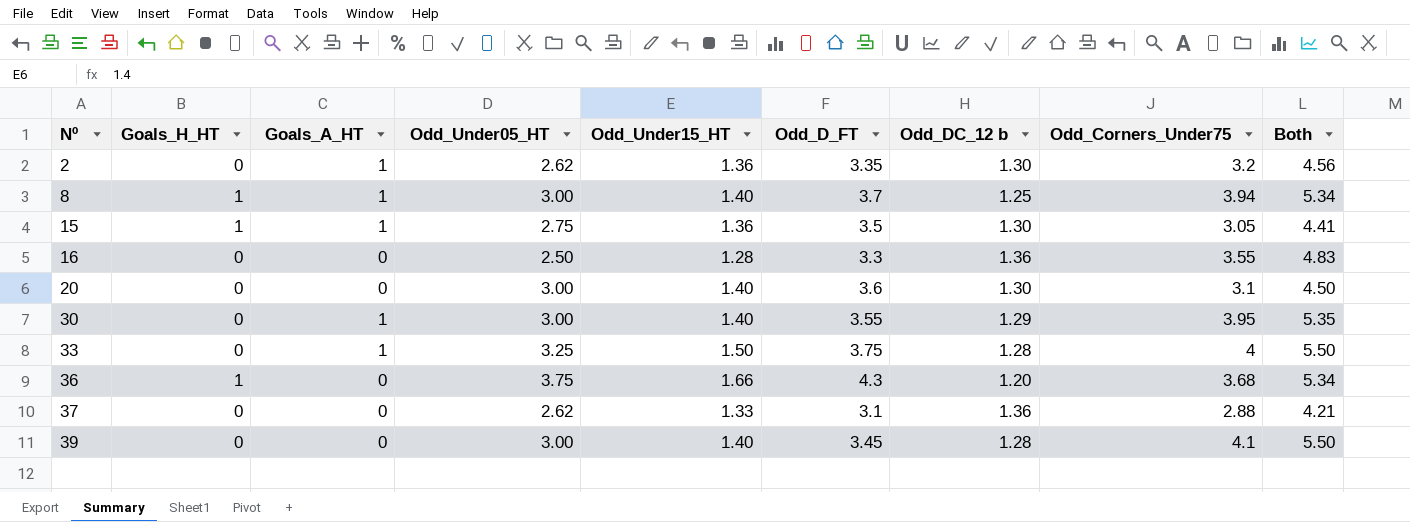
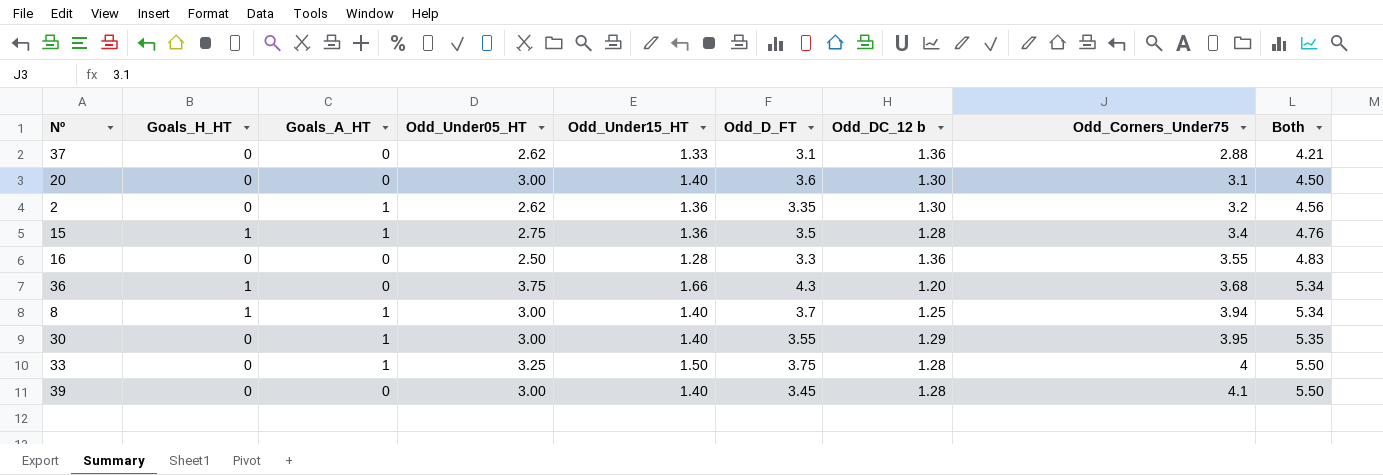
row order: Nº ascending -> Odd_Corners_Under75 ascending
15 | Odd_DC_12 b: 1.30 -> 1.28
15 | Odd_Corners_Under75: 3.05 -> 3.4
15 | Both: 4.41 -> 4.76

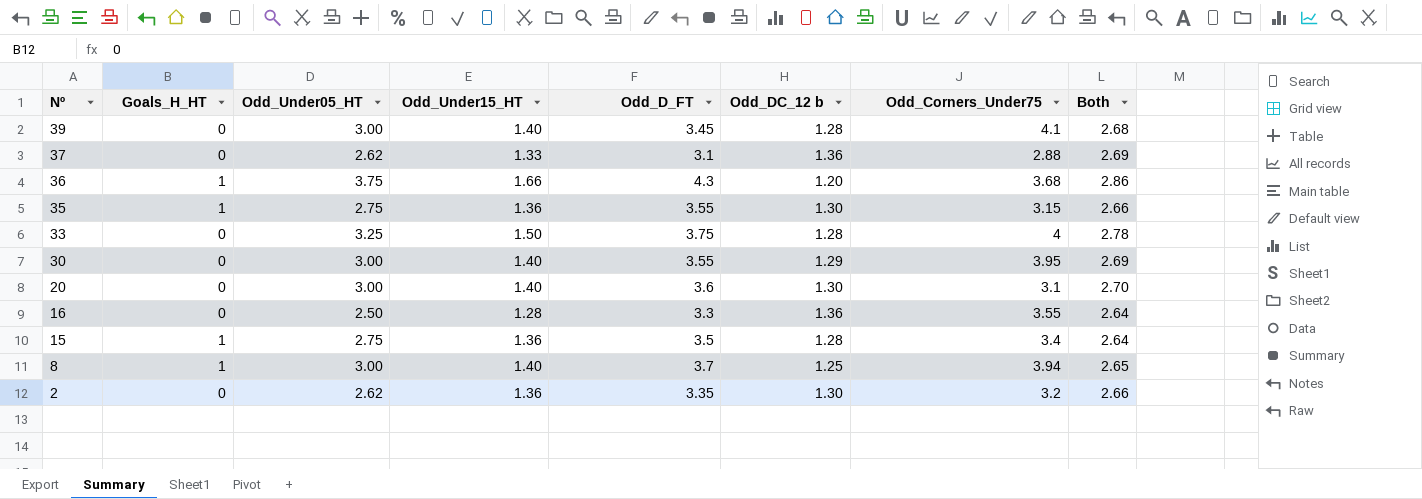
row order: Odd_Corners_Under75 ascending -> Nº descending
column Goals_A_HT | position: 3 -> none
column Both | formula: [Odd_Under15_HT] + [Odd_Corners_Under75] -> [Odd_Under15_HT] + [Odd_DC_12 b]
row 35: none -> 1 | 2.75 | 1.36 | 3.55 | 1.30 | 3.15 | 2.66

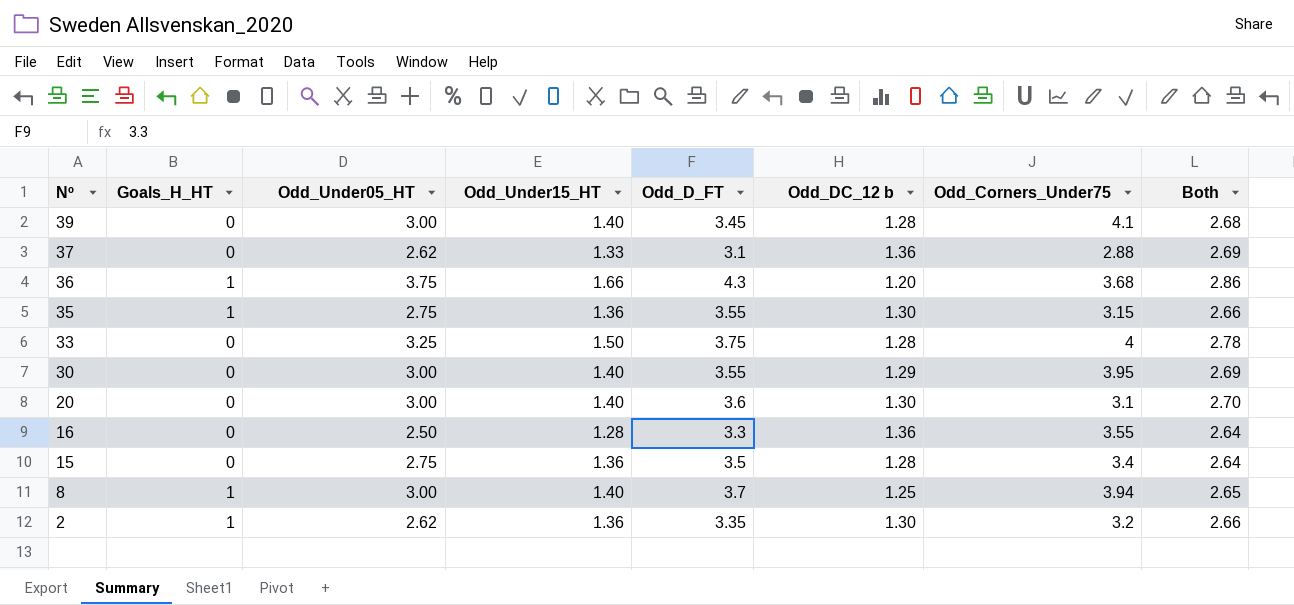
15 | Goals_H_HT: 1 -> 0
2 | Goals_H_HT: 0 -> 1

